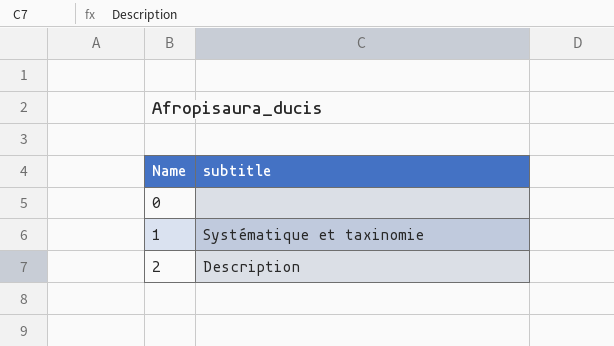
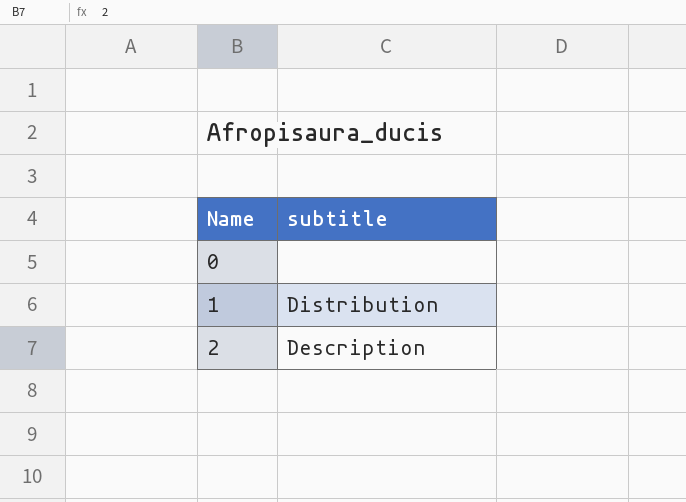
1 | subtitle: Systématique et taxinomie -> Distribution

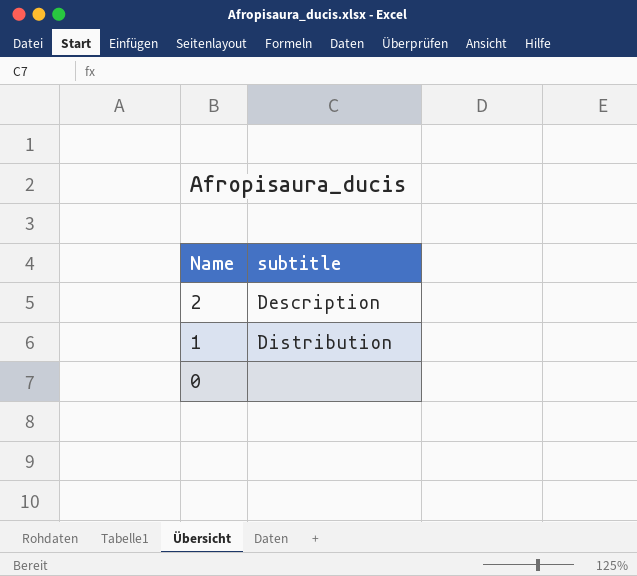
row order: Name ascending -> Name descending

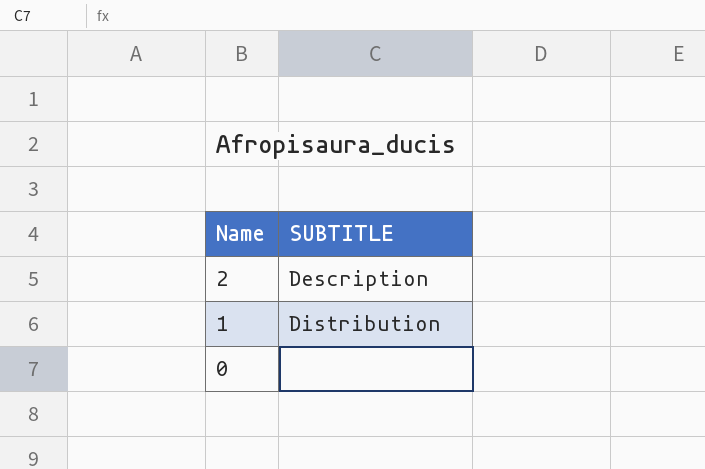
column name: subtitle -> SUBTITLE

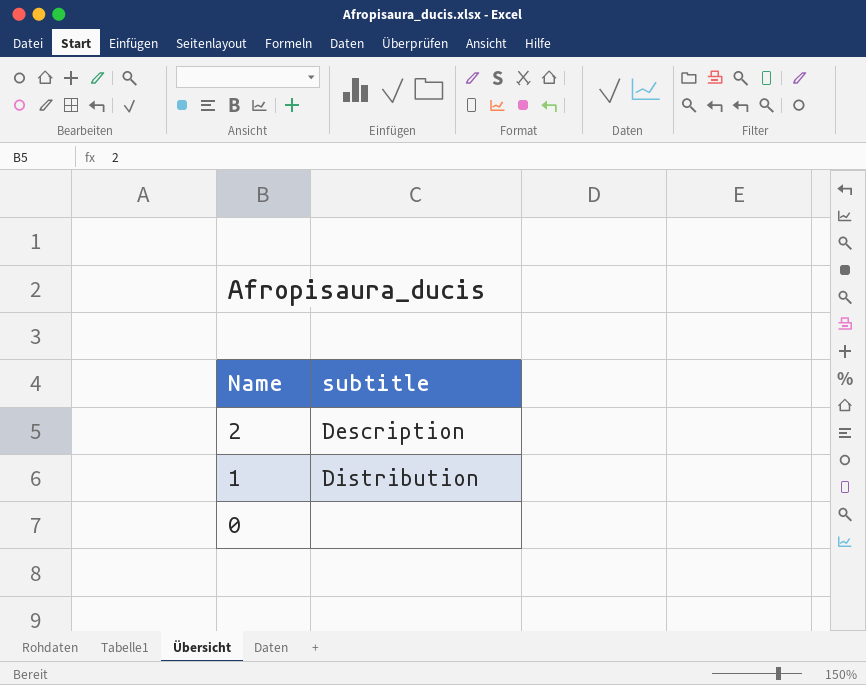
column name: SUBTITLE -> subtitle

